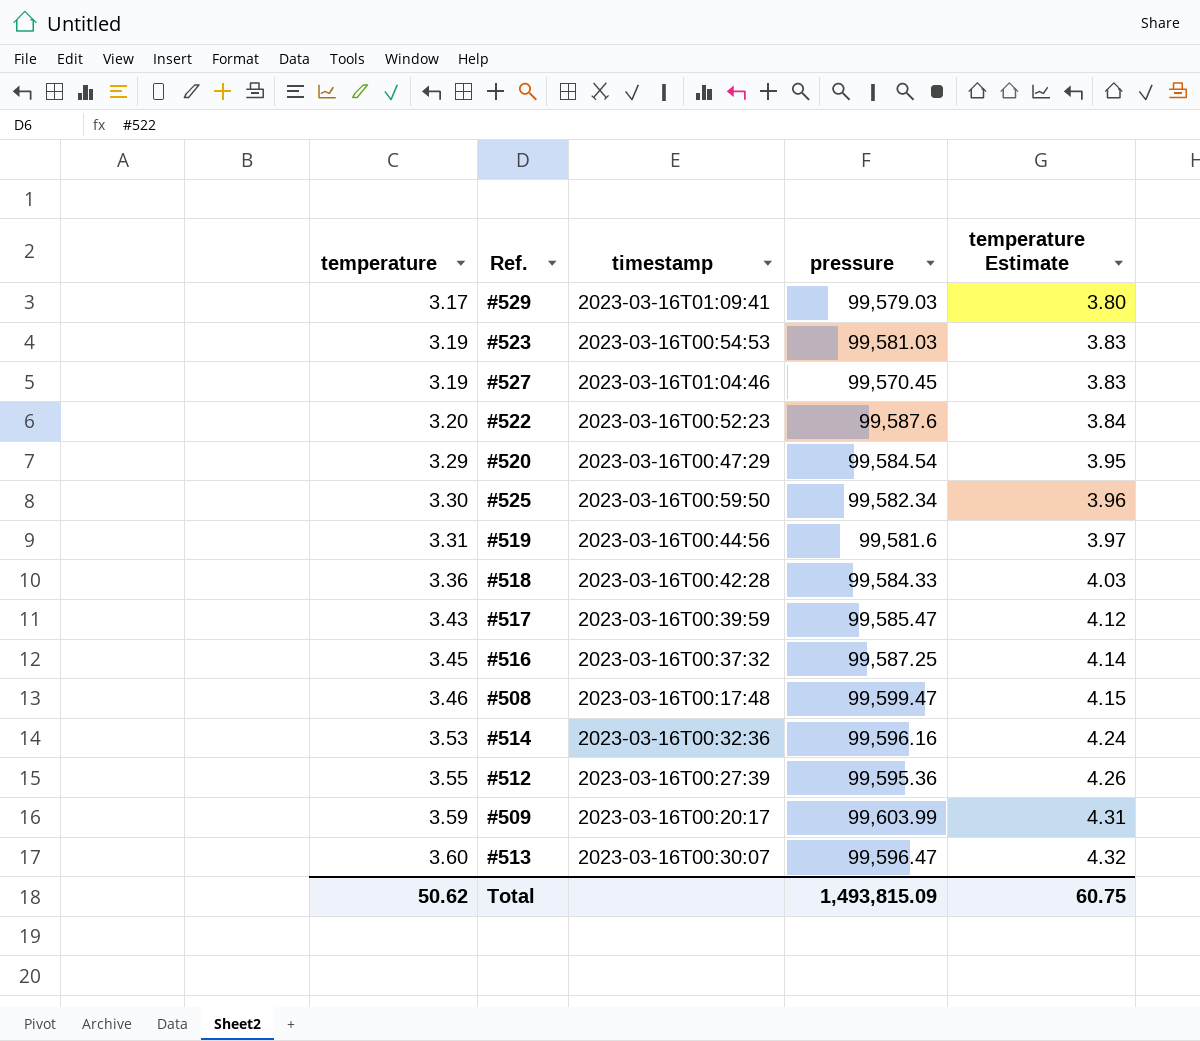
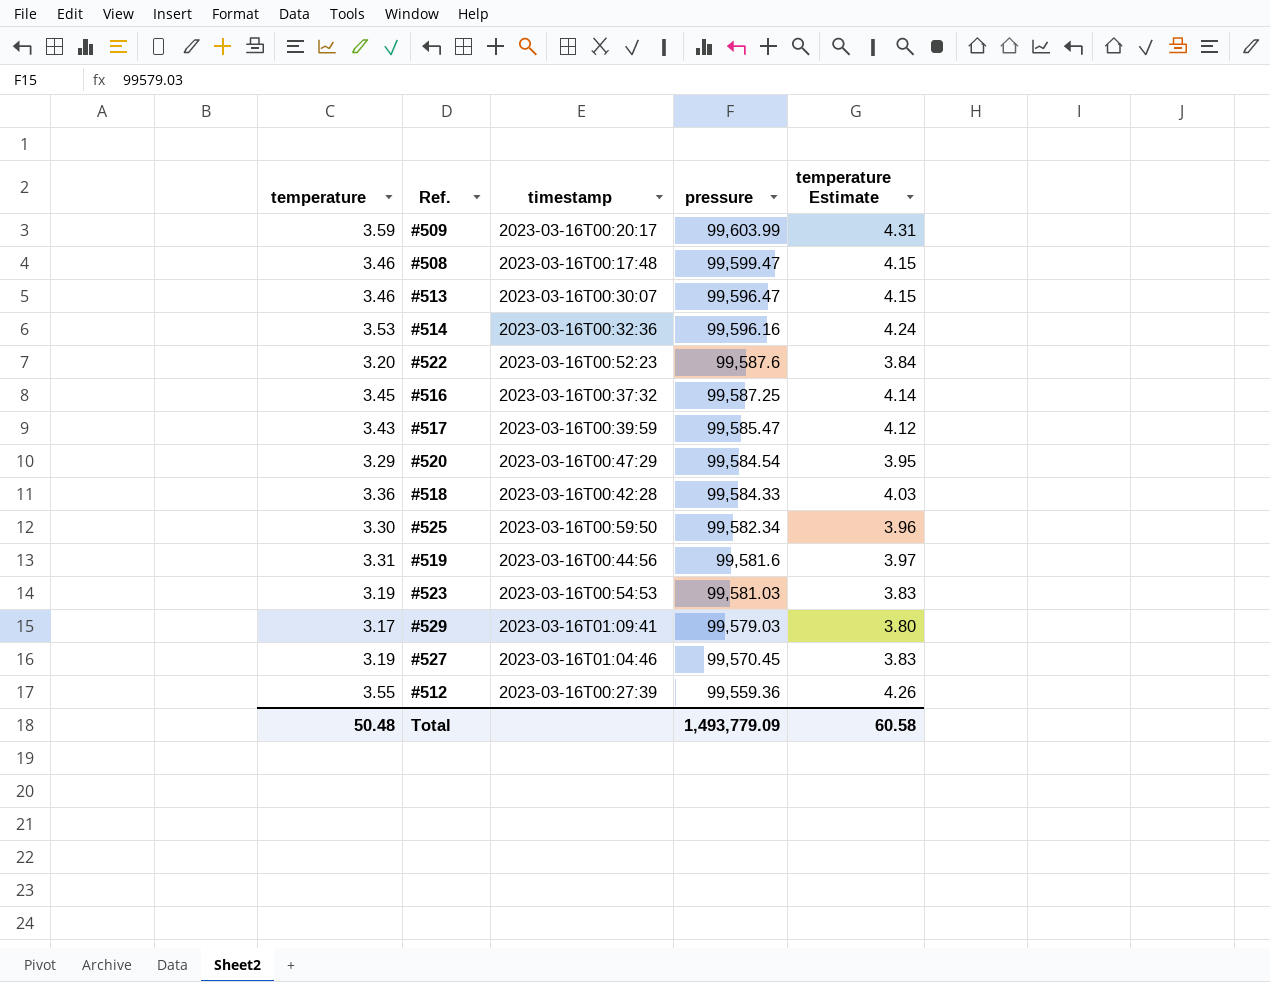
row order: temperature ascending -> pressure descending
#513 | temperature: 3.60 -> 3.46
#513 | temperature Estimate: 4.32 -> 4.15
#512 | pressure: 99,595.36 -> 99,559.36
Total | temperature: 50.62 -> 50.48
Total | pressure: 1,493,815.09 -> 1,493,779.09
Total | temperature Estimate: 60.75 -> 60.58

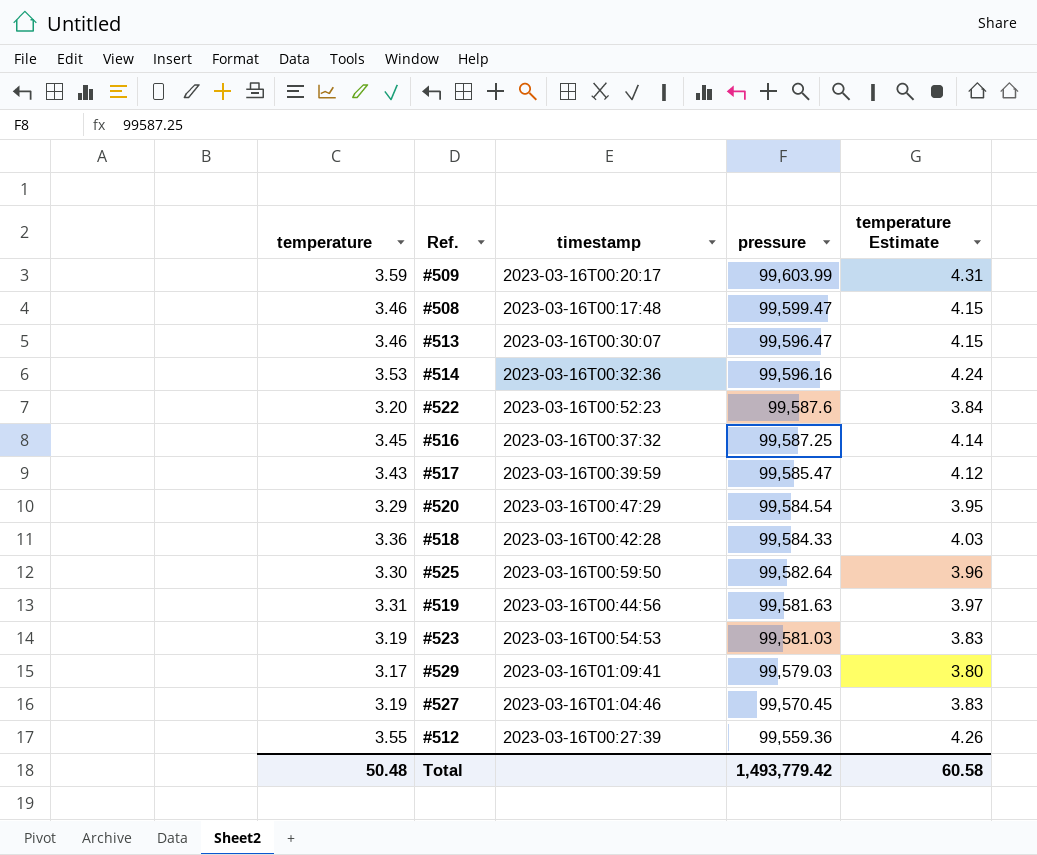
#525 | pressure: 99,582.34 -> 99,582.64
#519 | pressure: 99,581.6 -> 99,581.63
Total | pressure: 1,493,779.09 -> 1,493,779.42

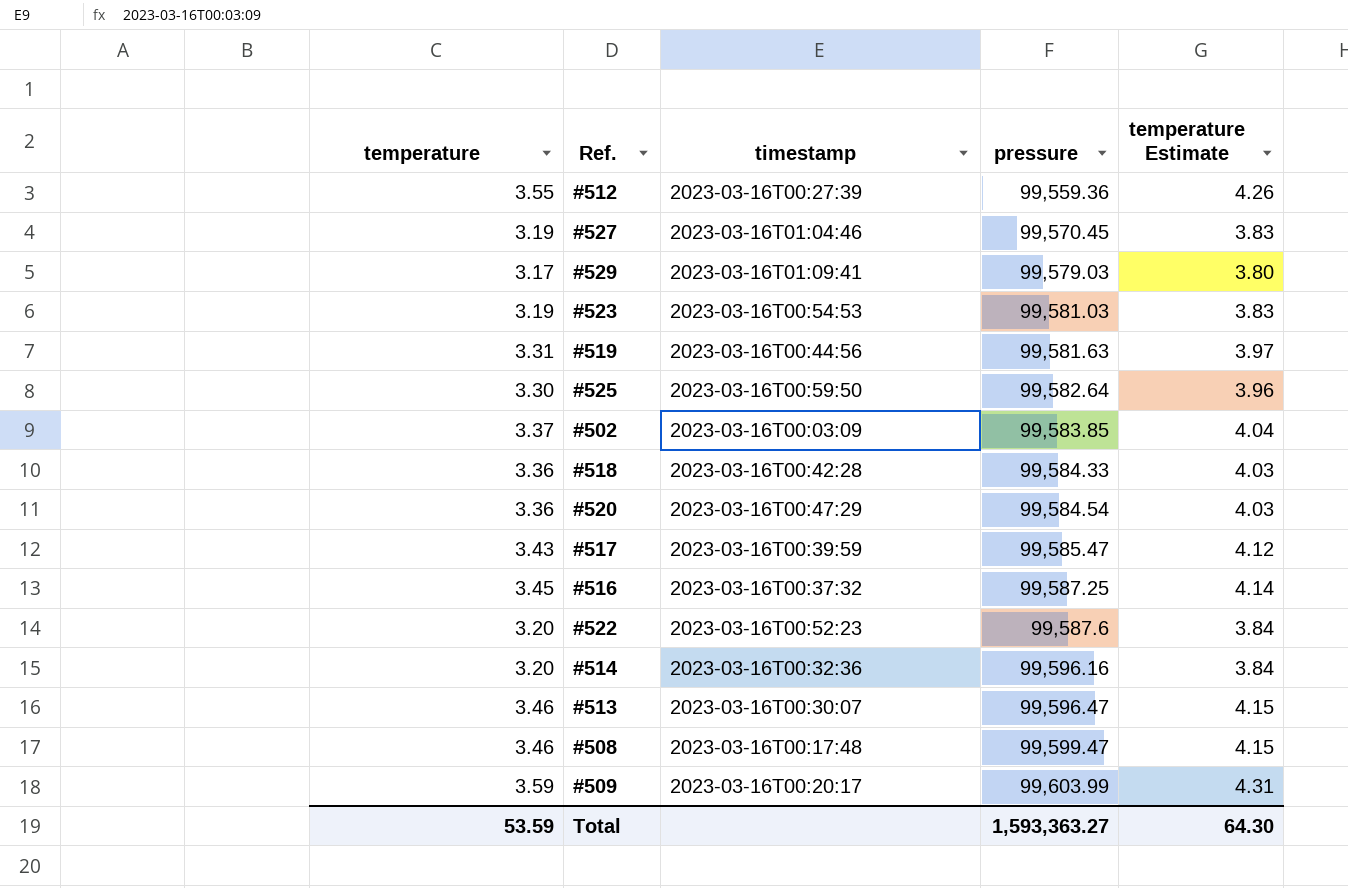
row order: pressure descending -> pressure ascending
row #502: none -> 3.37 | 2023-03-16T00:03:09 | 99,583.85 | 4.04
#520 | temperature: 3.29 -> 3.36
#520 | temperature Estimate: 3.95 -> 4.03
#514 | temperature: 3.53 -> 3.20
#514 | temperature Estimate: 4.24 -> 3.84
Total | temperature: 50.48 -> 53.59
Total | pressure: 1,493,779.42 -> 1,593,363.27
Total | temperature Estimate: 60.58 -> 64.30

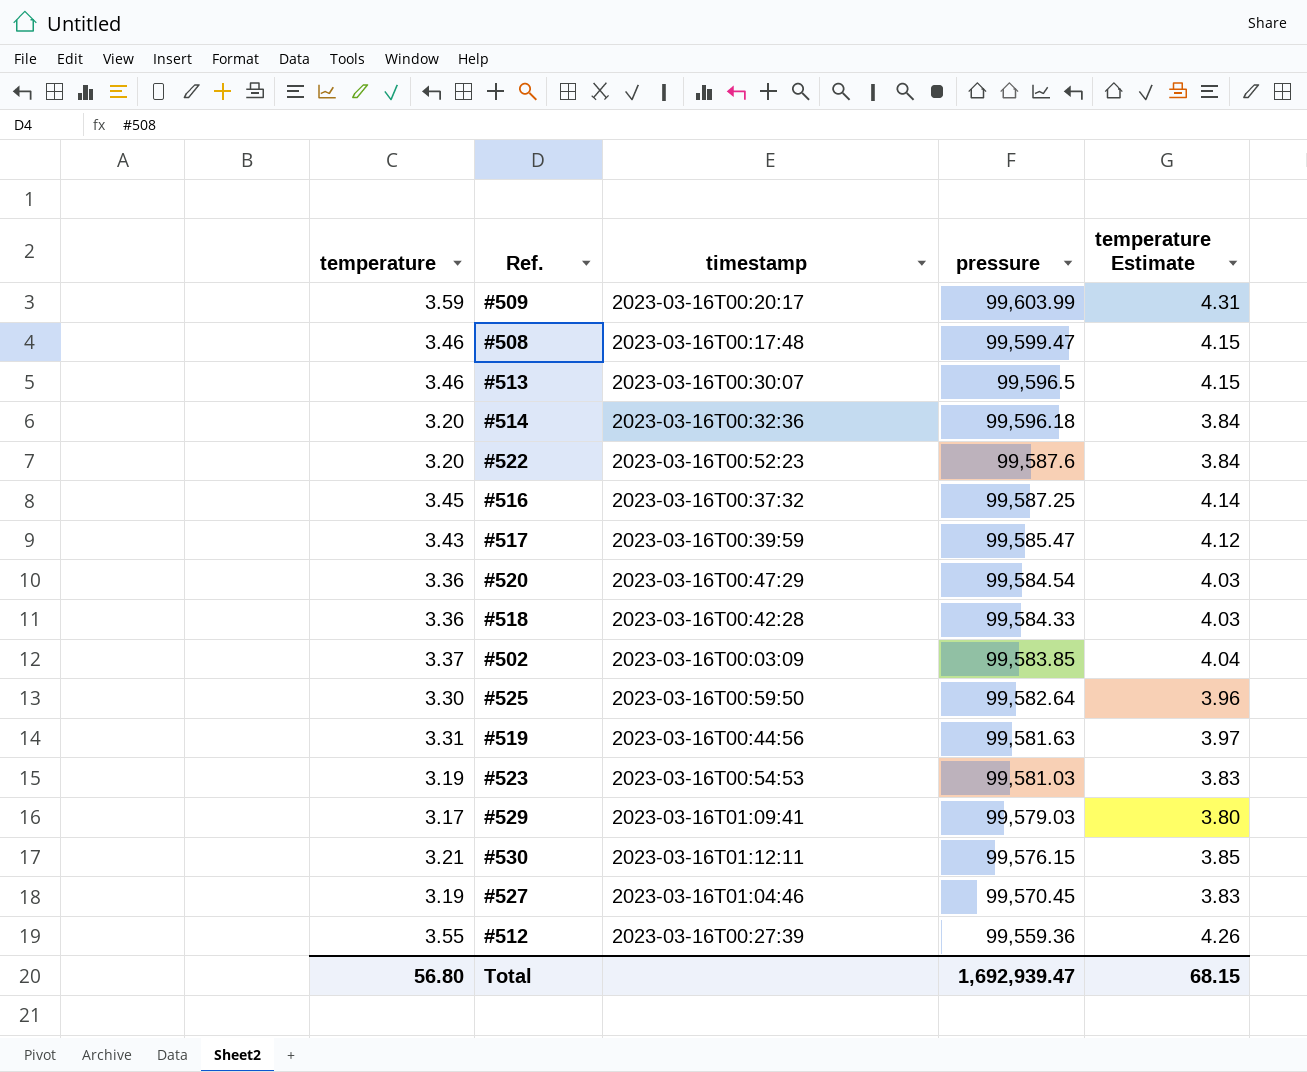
row order: pressure ascending -> pressure descending
#513 | pressure: 99,596.47 -> 99,596.5
#514 | pressure: 99,596.16 -> 99,596.18
row #530: none -> 3.21 | 2023-03-16T01:12:11 | 99,576.15 | 3.85
Total | temperature: 53.59 -> 56.80
Total | pressure: 1,593,363.27 -> 1,692,939.47
Total | temperature Estimate: 64.30 -> 68.15

